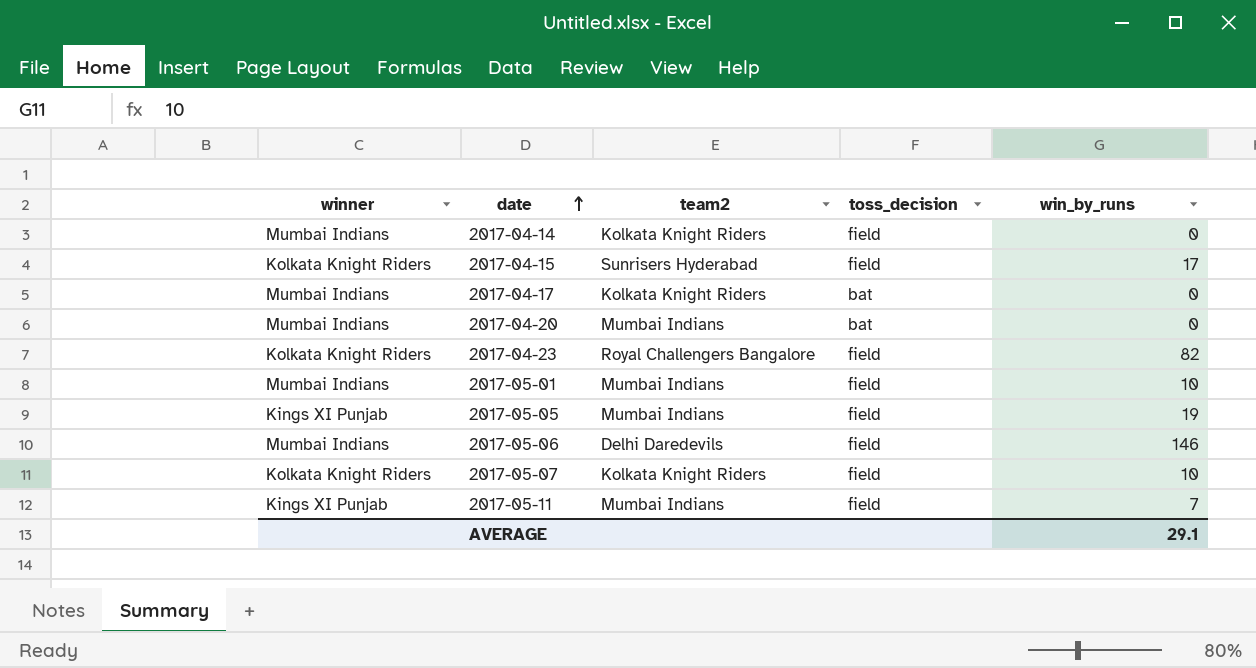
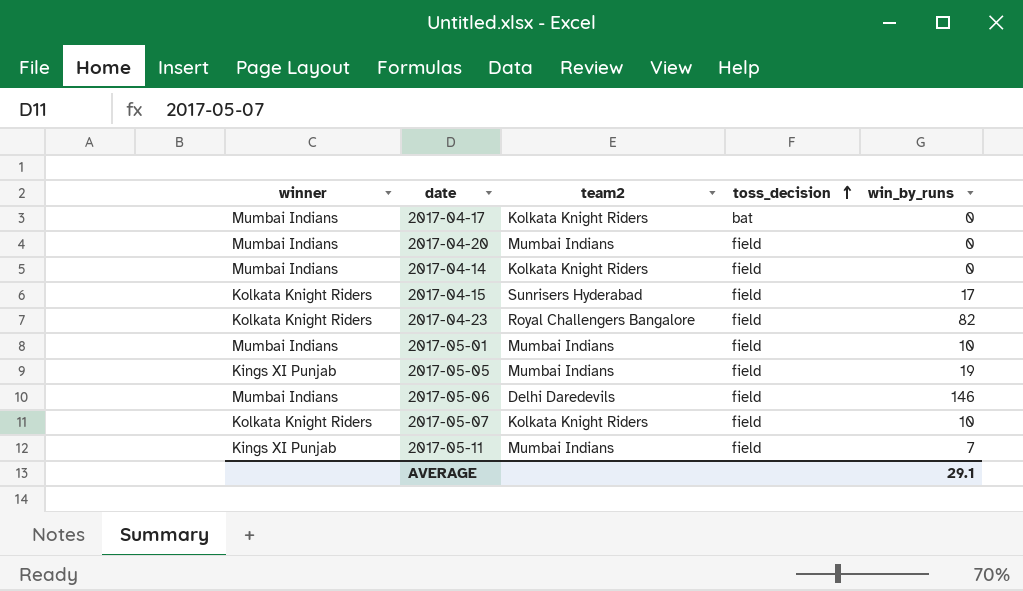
row order: date ascending -> toss_decision ascending
2017-04-20 | toss_decision: bat -> field

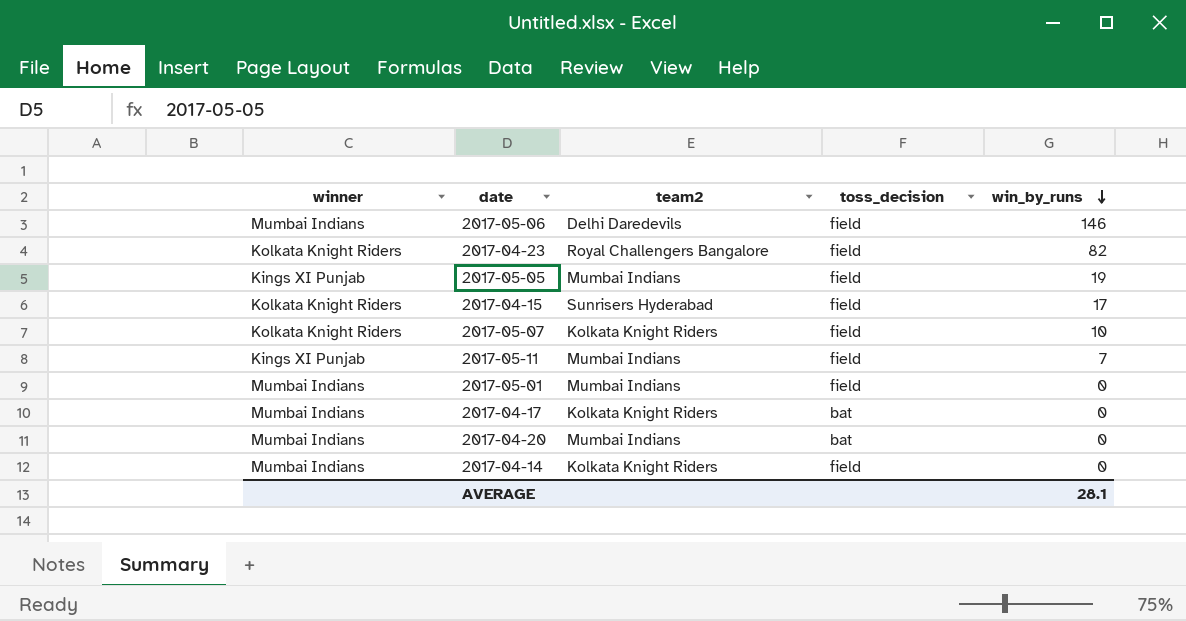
row order: toss_decision ascending -> win_by_runs descending
2017-05-01 | win_by_runs: 10 -> 0
2017-04-20 | toss_decision: field -> bat
AVERAGE | win_by_runs: 29.1 -> 28.1

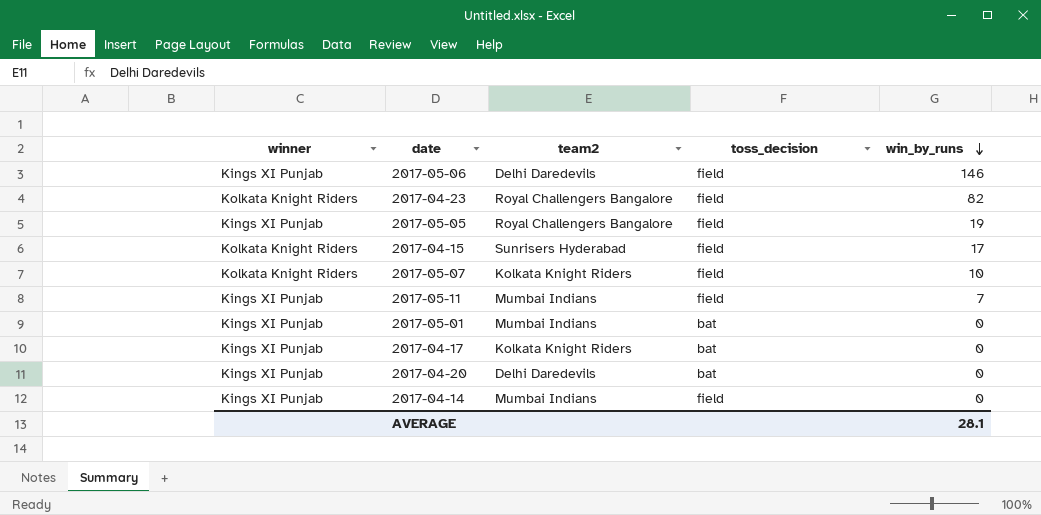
2017-05-06 | winner: Mumbai Indians -> Kings XI Punjab
2017-05-05 | team2: Mumbai Indians -> Royal Challengers Bangalore
2017-05-01 | winner: Mumbai Indians -> Kings XI Punjab
2017-05-01 | toss_decision: field -> bat
2017-04-17 | winner: Mumbai Indians -> Kings XI Punjab
2017-04-20 | winner: Mumbai Indians -> Kings XI Punjab
2017-04-20 | team2: Mumbai Indians -> Delhi Daredevils
2017-04-14 | winner: Mumbai Indians -> Kings XI Punjab
2017-04-14 | team2: Kolkata Knight Riders -> Mumbai Indians

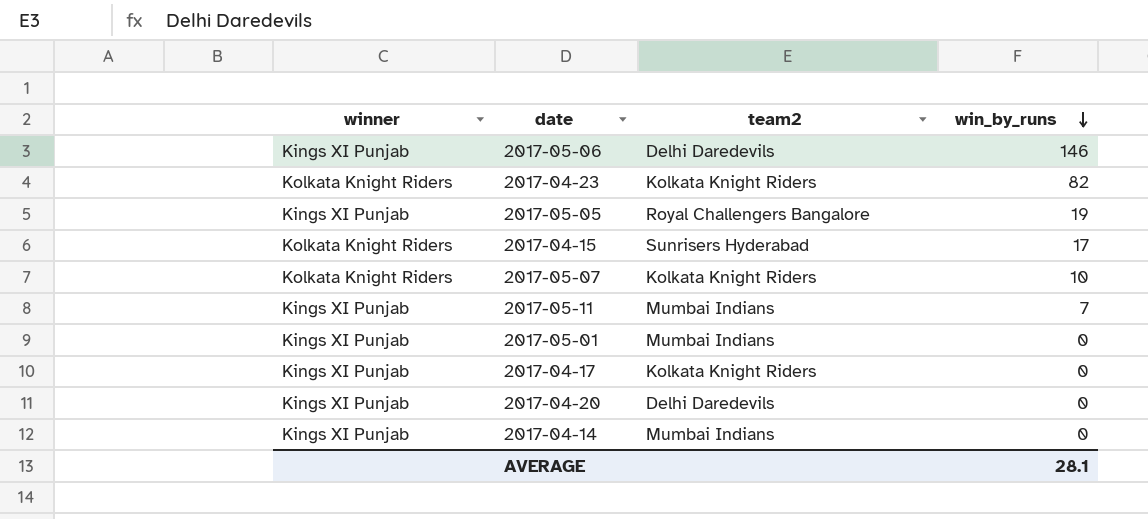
column toss_decision | position: 4 -> none
2017-04-23 | team2: Royal Challengers Bangalore -> Kolkata Knight Riders

